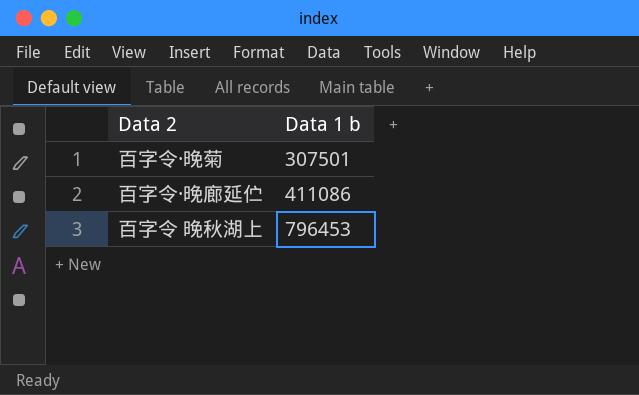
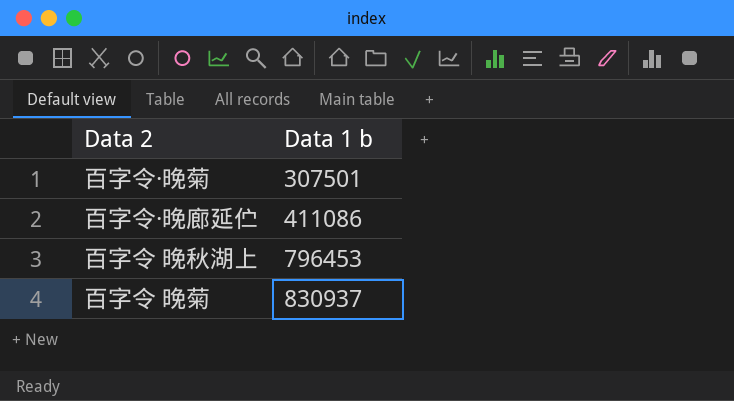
row 百字令 晚菊: none -> 830937

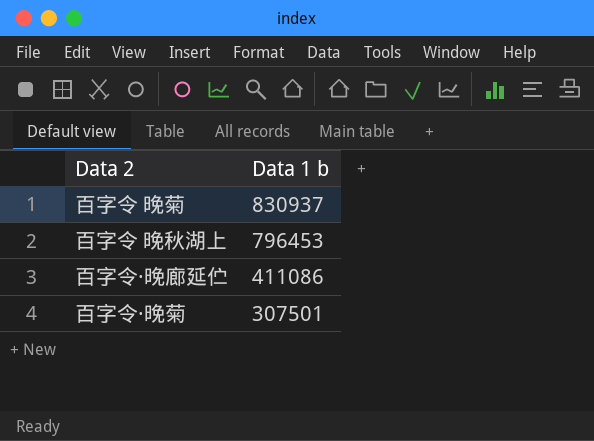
row order: Data 1 b ascending -> Data 1 b descending

